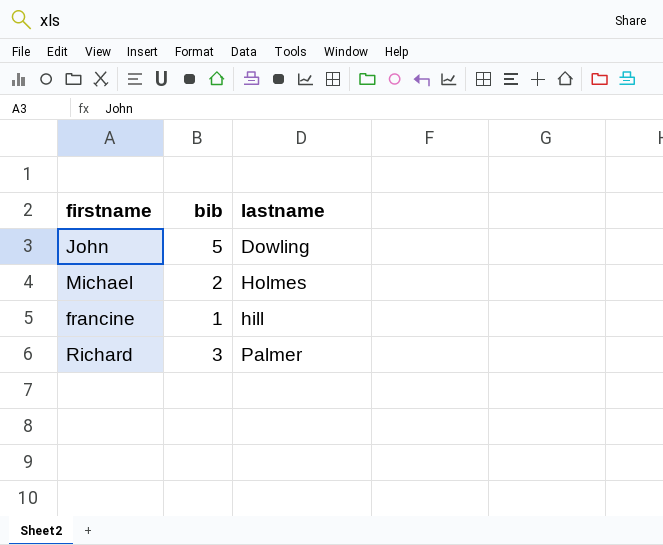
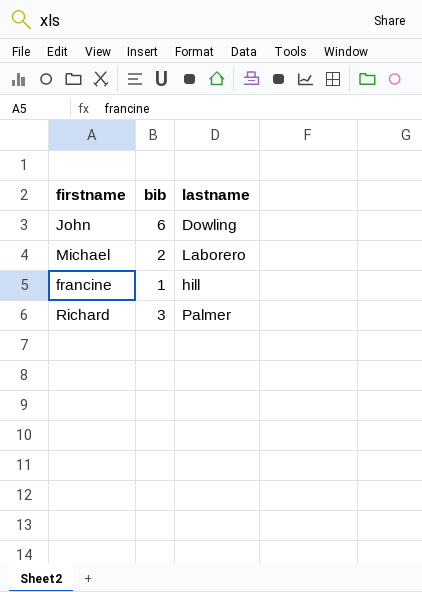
John | bib: 5 -> 6
Michael | lastname: Holmes -> Laborero

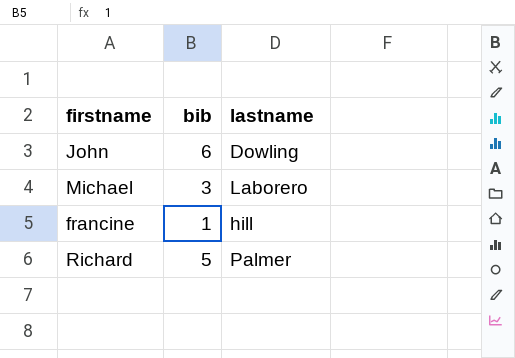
Michael | bib: 2 -> 3
Richard | bib: 3 -> 5

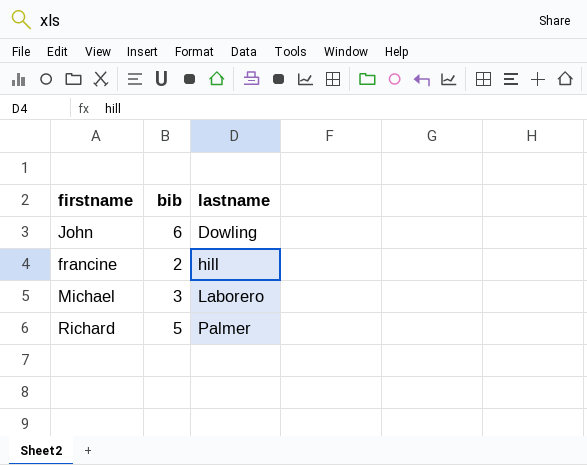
row order: none -> lastname ascending
francine | bib: 1 -> 2

